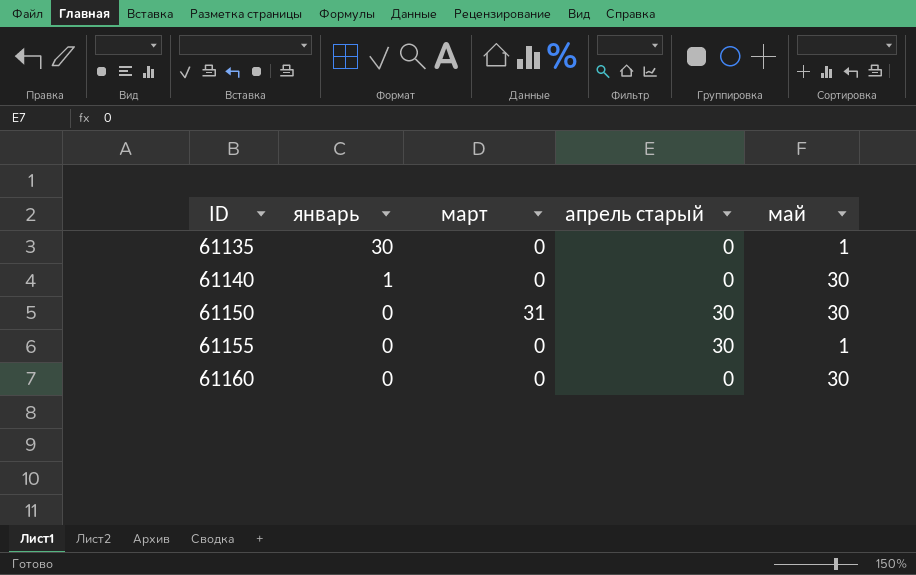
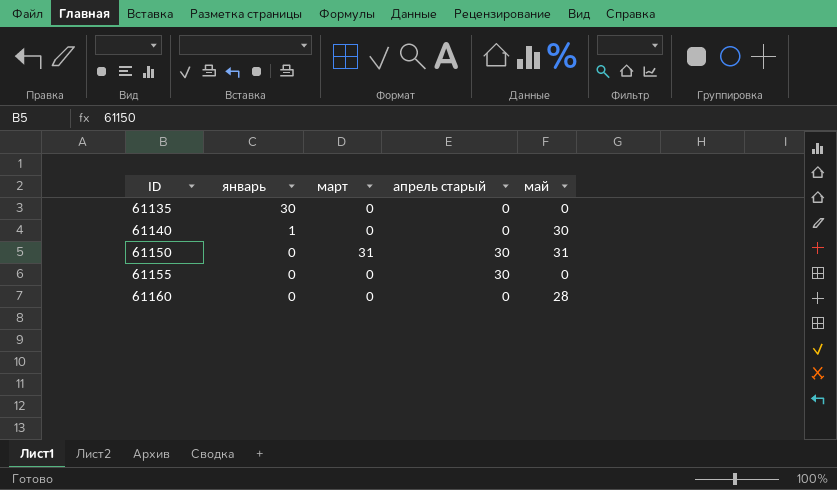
61135 | май: 1 -> 0
61150 | май: 30 -> 31
61155 | май: 1 -> 0
61160 | май: 30 -> 28

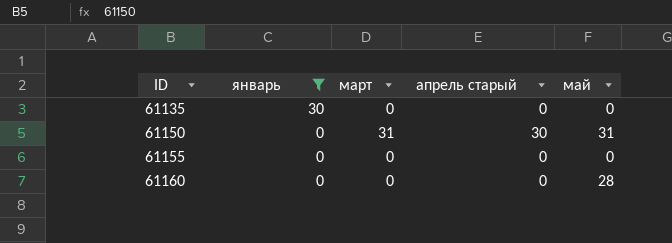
filter: none -> январь != 1
61155 | апрель старый: 30 -> 0

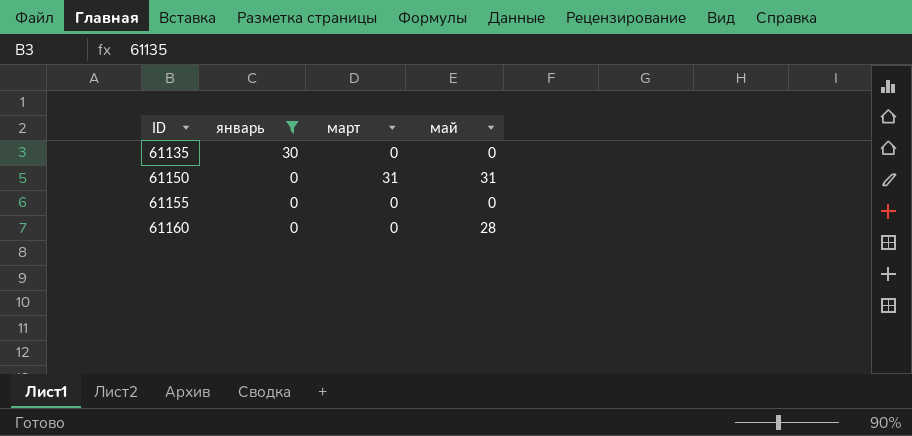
column апрель старый | position: 4 -> none

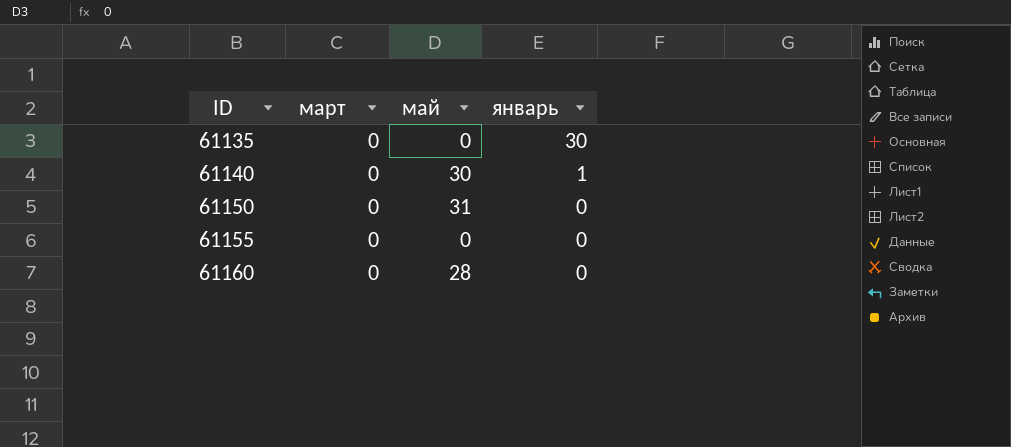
filter: январь != 1 -> none
column январь | position: 2 -> 4
61150 | март: 31 -> 0

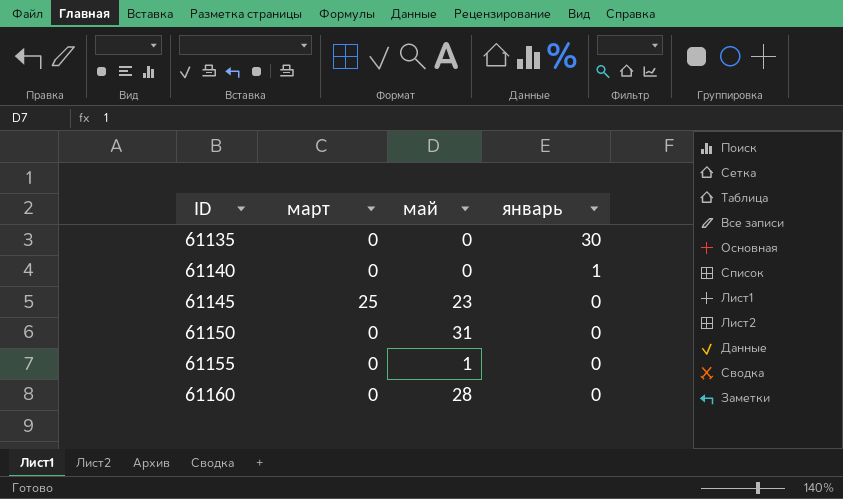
61140 | май: 30 -> 0
row 61145: none -> 25 | 23 | 0
61155 | май: 0 -> 1

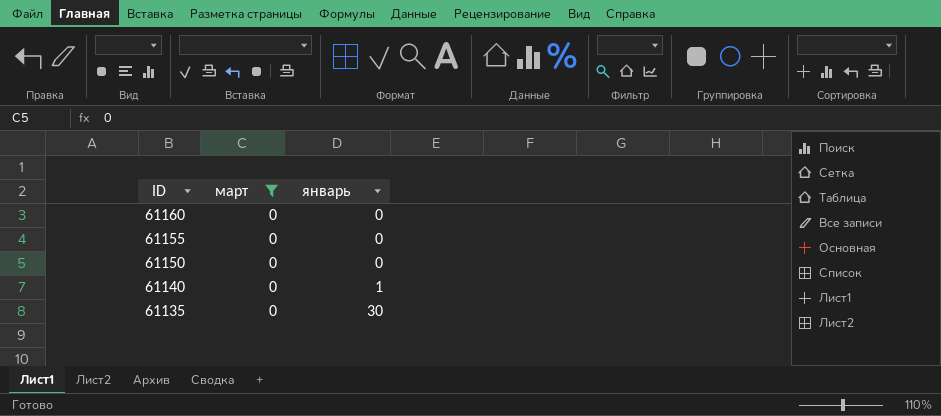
filter: none -> март = 0
row order: ID ascending -> ID descending
column май | position: 3 -> none

